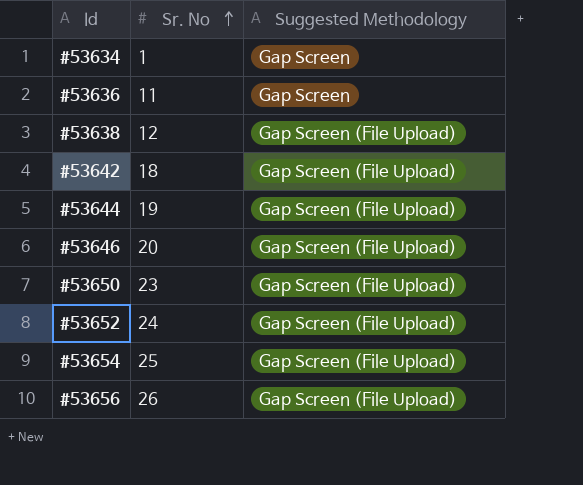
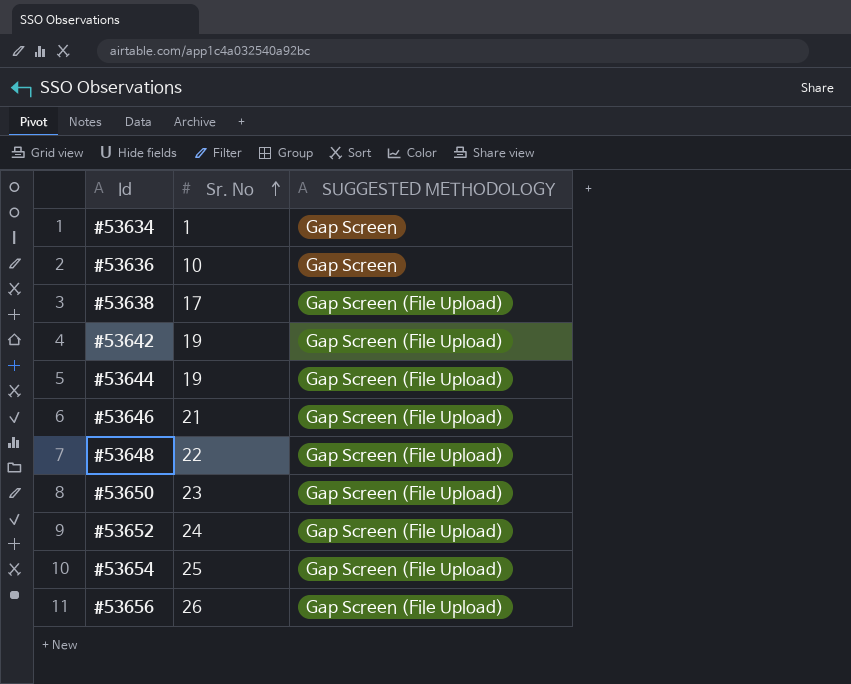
column name: Suggested Methodology -> SUGGESTED METHODOLOGY
#53636 | Sr. No: 11 -> 10
#53638 | Sr. No: 12 -> 17
#53642 | Sr. No: 18 -> 19
#53646 | Sr. No: 20 -> 21
row #53648: none -> 22 | Gap Screen (File Upload)

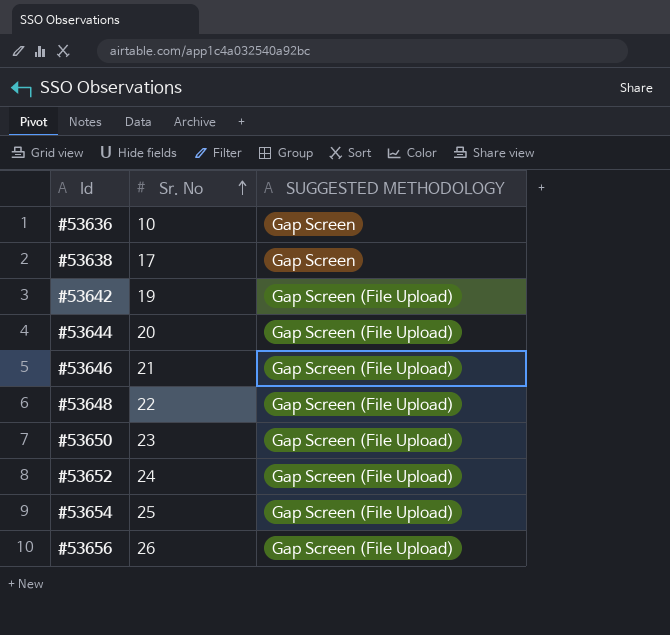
row #53634: 1 | Gap Screen -> none
#53638 | SUGGESTED METHODOLOGY: Gap Screen (File Upload) -> Gap Screen
#53644 | Sr. No: 19 -> 20

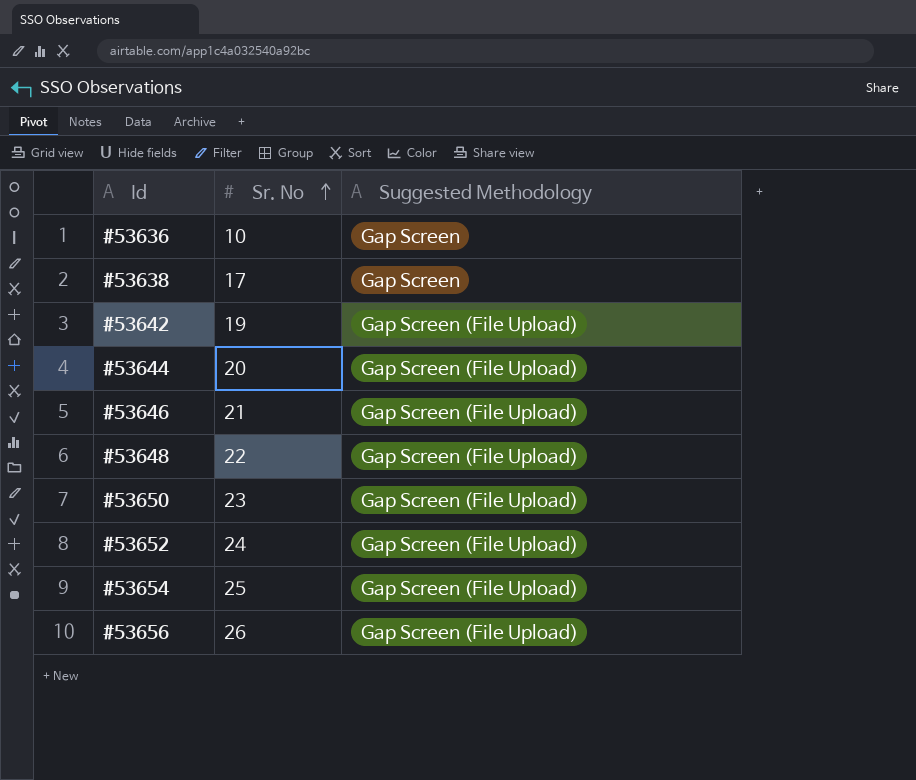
column name: SUGGESTED METHODOLOGY -> Suggested Methodology

